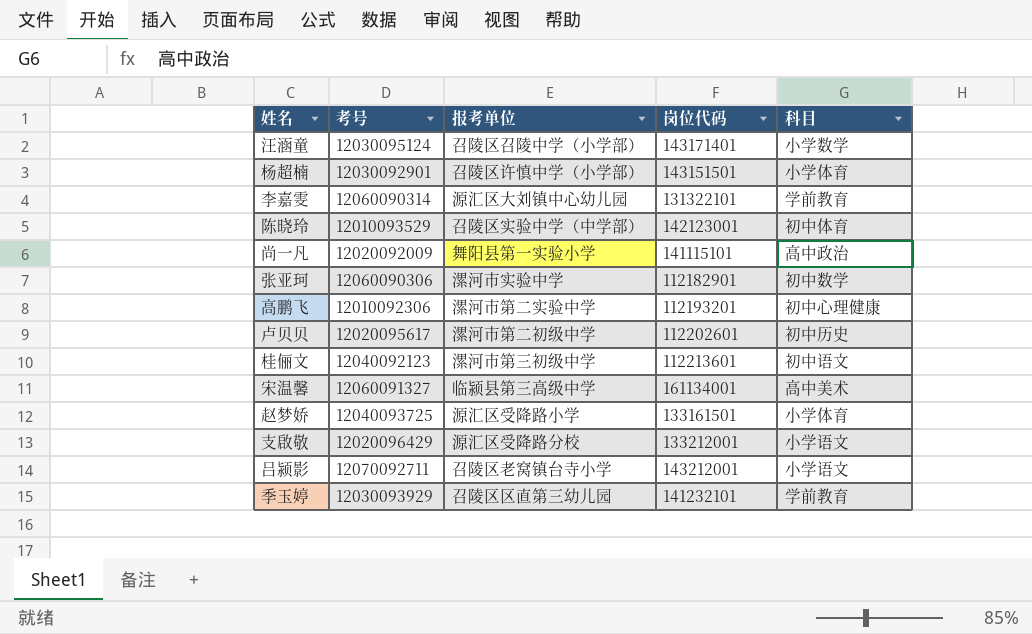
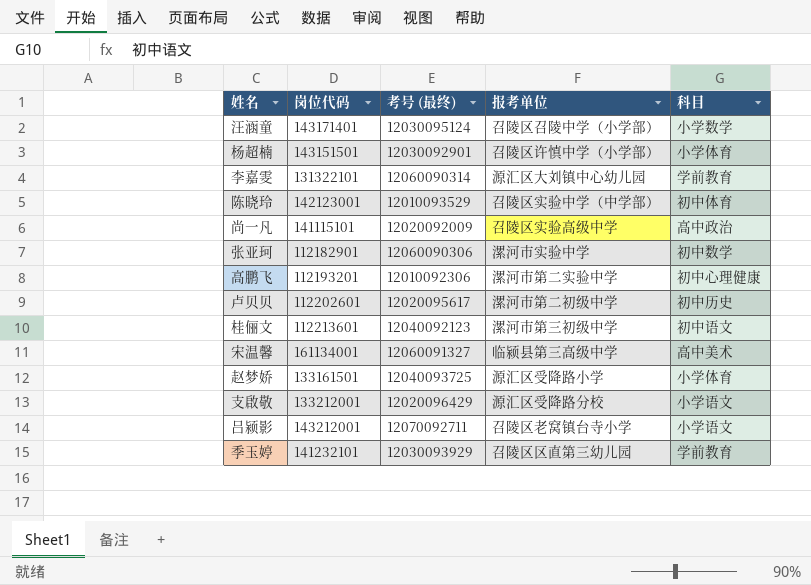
column 岗位代码 | position: 4 -> 2
column name: 考号 -> 考号 (最终)
尚一凡 | 报考单位: 舞阳县第一实验小学 -> 召陵区实验高级中学

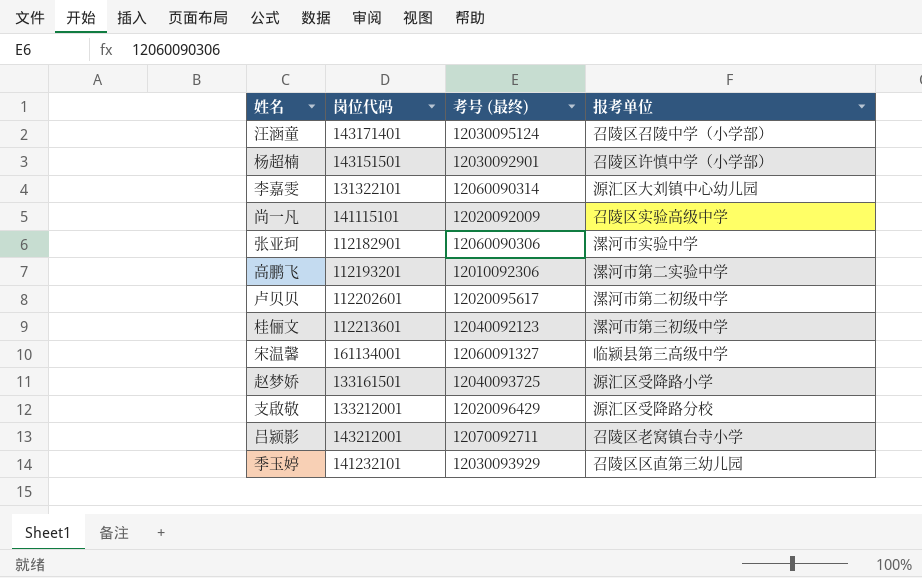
column 科目 | position: 5 -> none
row 陈晓玲: 142123001 | 12010093529 | 召陵区实验中学（中学部） | 初中体育 -> none

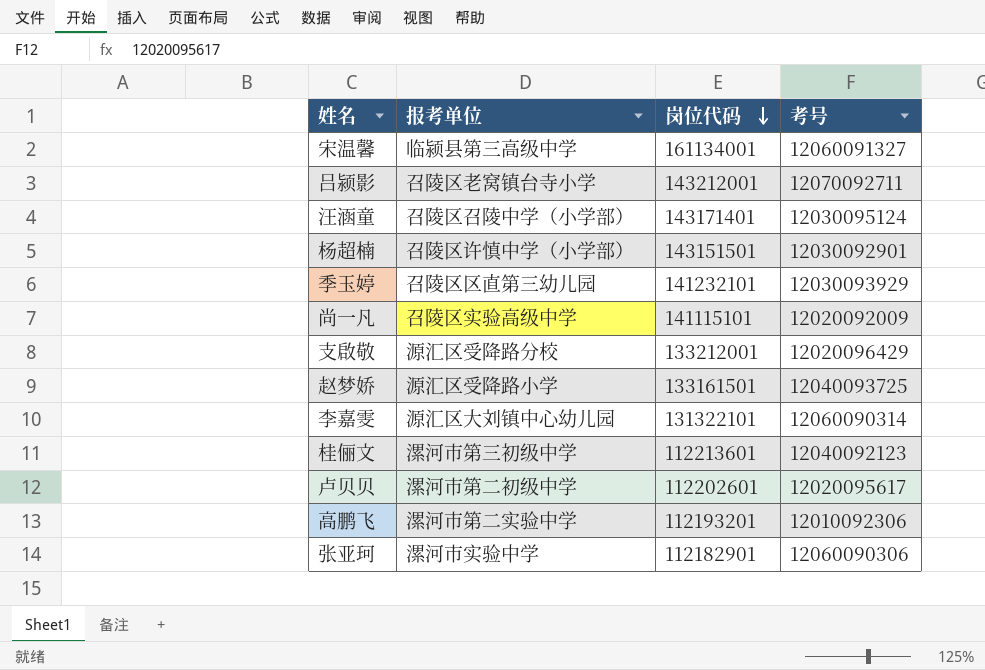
row order: none -> 岗位代码 descending
column 报考单位 | position: 4 -> 2
column name: 考号 (最终) -> 考号

